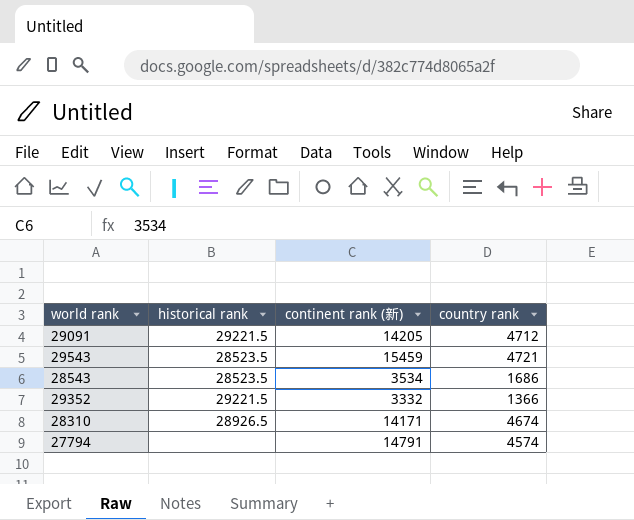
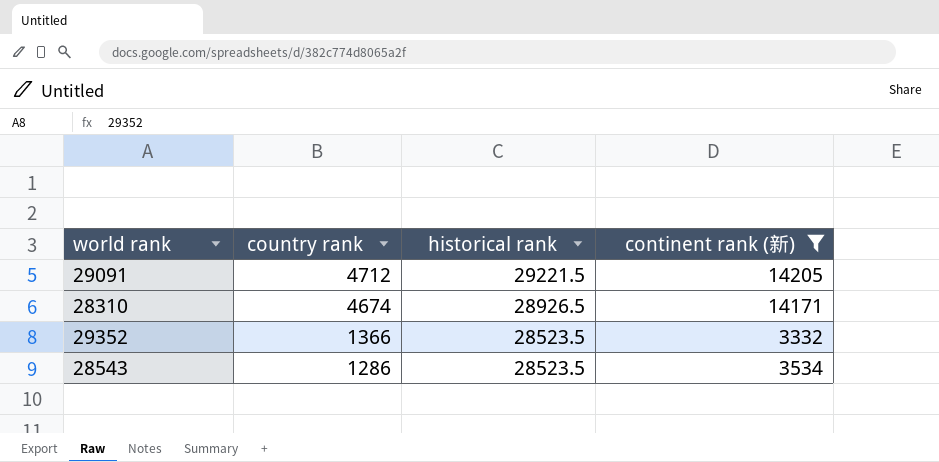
filter: none -> continent rank (新) <= 14205
row order: none -> country rank descending
column country rank | position: 4 -> 2
29352 | historical rank: 29221.5 -> 28523.5
28543 | country rank: 1686 -> 1286

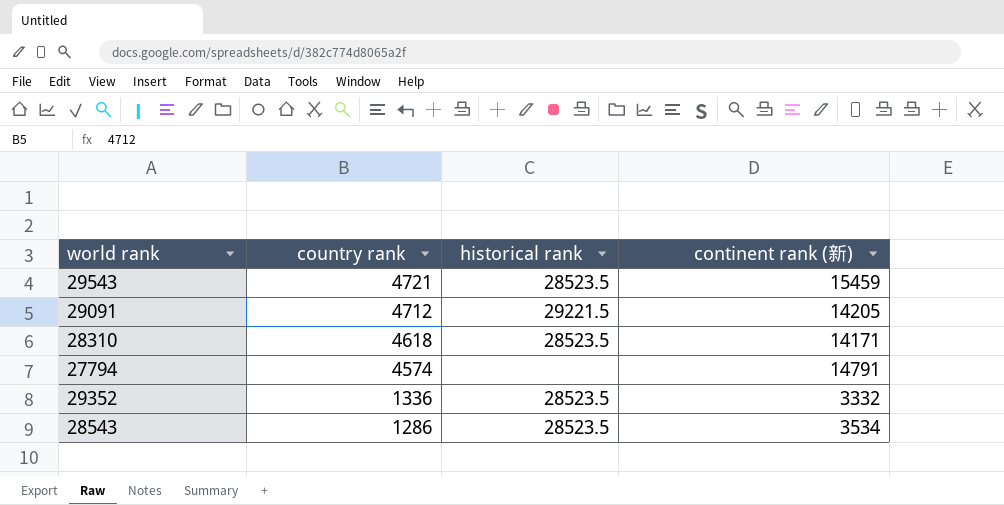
filter: continent rank (新) <= 14205 -> none
28310 | country rank: 4674 -> 4618
28310 | historical rank: 28926.5 -> 28523.5
29352 | country rank: 1366 -> 1336

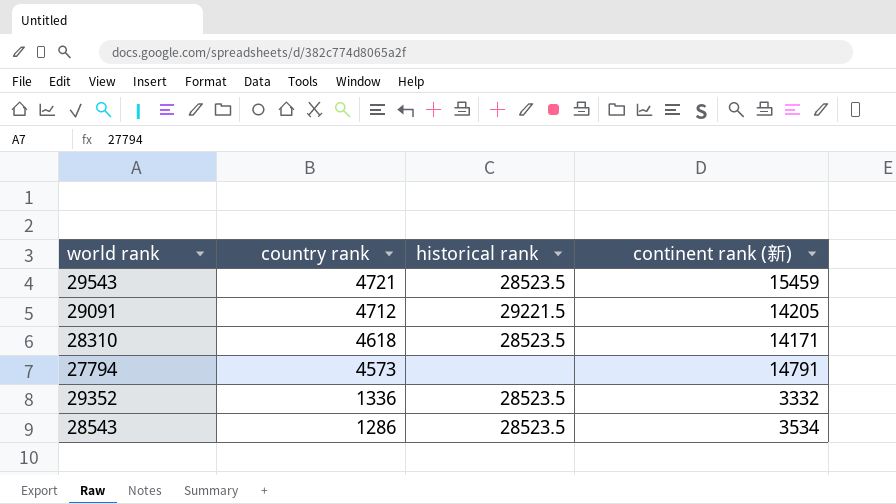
27794 | country rank: 4574 -> 4573

